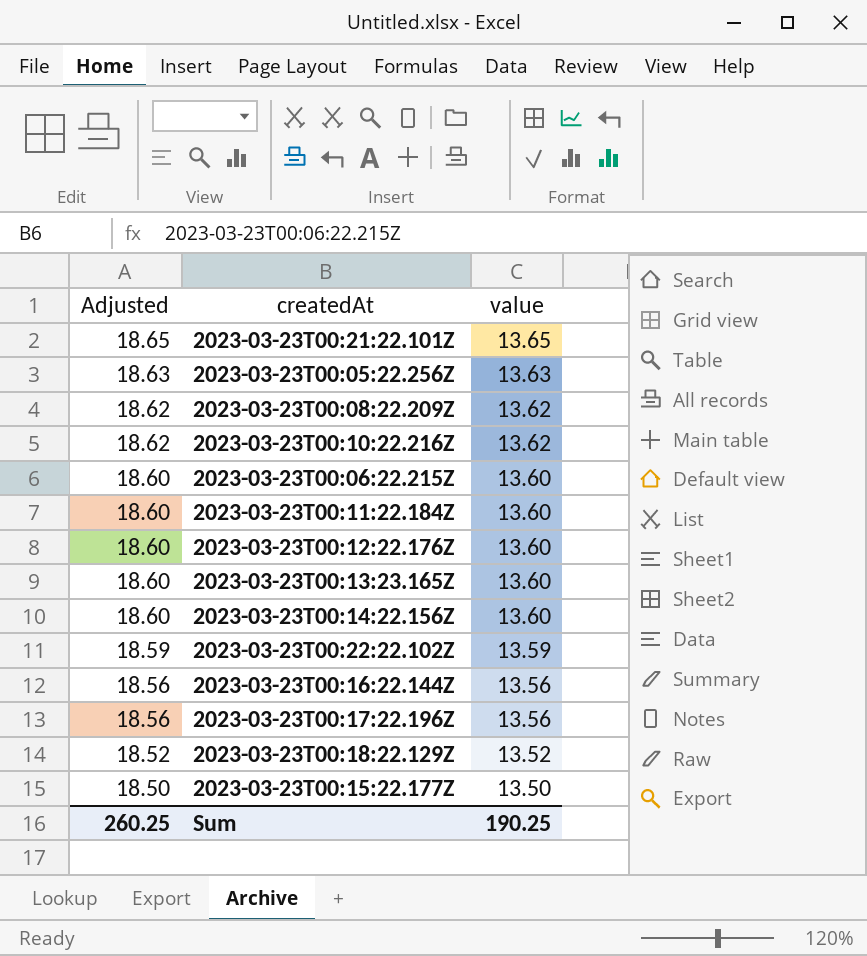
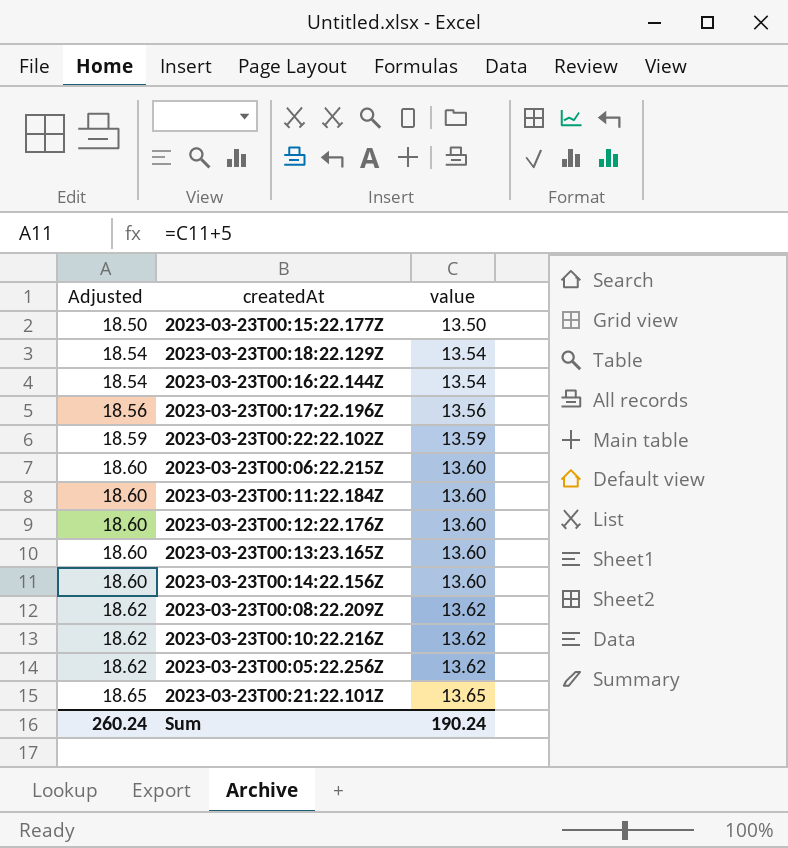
row order: Adjusted descending -> Adjusted ascending
2023-03-23T00:18:22.129Z | Adjusted: 18.52 -> 18.54
2023-03-23T00:18:22.129Z | value: 13.52 -> 13.54
2023-03-23T00:16:22.144Z | Adjusted: 18.56 -> 18.54
2023-03-23T00:16:22.144Z | value: 13.56 -> 13.54
2023-03-23T00:05:22.256Z | Adjusted: 18.63 -> 18.62
2023-03-23T00:05:22.256Z | value: 13.63 -> 13.62
Sum | Adjusted: 260.25 -> 260.24
Sum | value: 190.25 -> 190.24

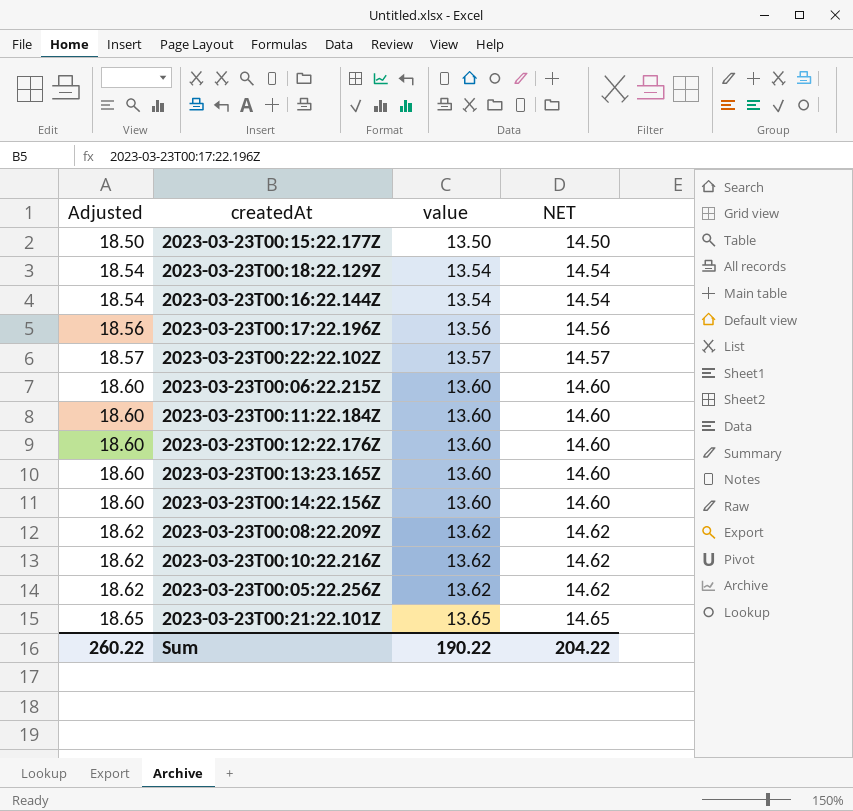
column NET | formula: none -> [value] + 1
2023-03-23T00:22:22.102Z | Adjusted: 18.59 -> 18.57
2023-03-23T00:22:22.102Z | value: 13.59 -> 13.57
Sum | Adjusted: 260.24 -> 260.22
Sum | value: 190.24 -> 190.22

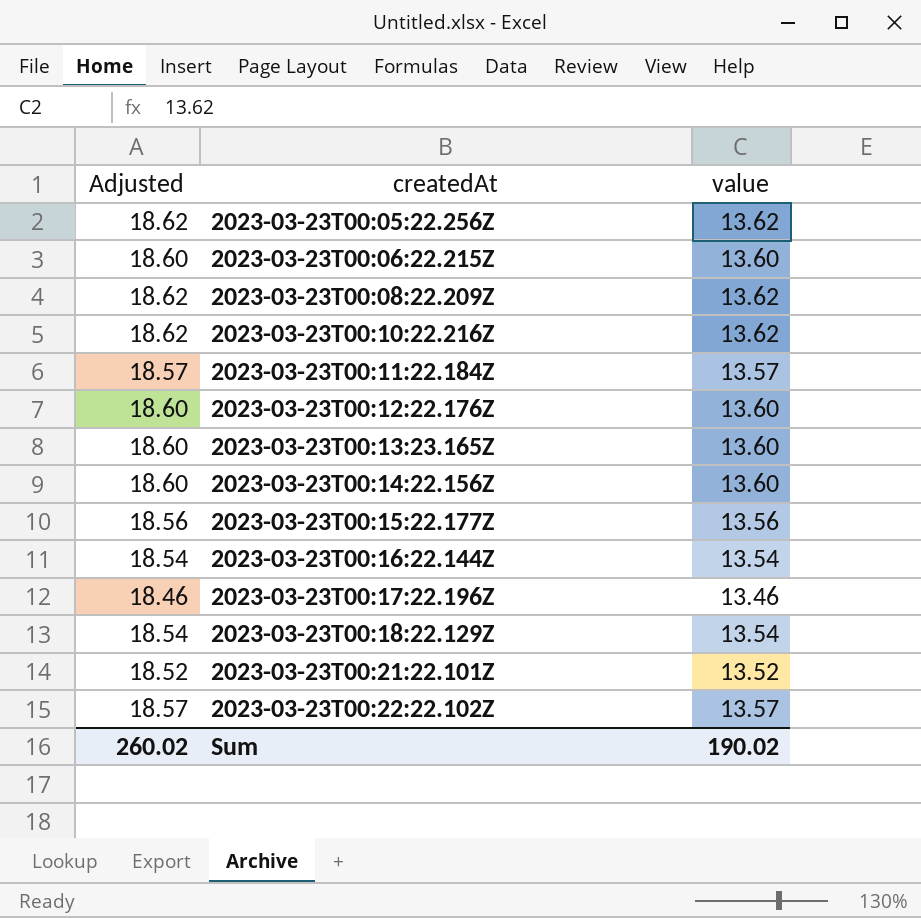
row order: Adjusted ascending -> createdAt ascending
column NET | formula: [value] + 1 -> none
2023-03-23T00:11:22.184Z | Adjusted: 18.60 -> 18.57
2023-03-23T00:11:22.184Z | value: 13.60 -> 13.57
2023-03-23T00:15:22.177Z | Adjusted: 18.50 -> 18.56
2023-03-23T00:15:22.177Z | value: 13.50 -> 13.56
2023-03-23T00:17:22.196Z | Adjusted: 18.56 -> 18.46
2023-03-23T00:17:22.196Z | value: 13.56 -> 13.46
2023-03-23T00:21:22.101Z | Adjusted: 18.65 -> 18.52
2023-03-23T00:21:22.101Z | value: 13.65 -> 13.52
Sum | Adjusted: 260.22 -> 260.02
Sum | value: 190.22 -> 190.02

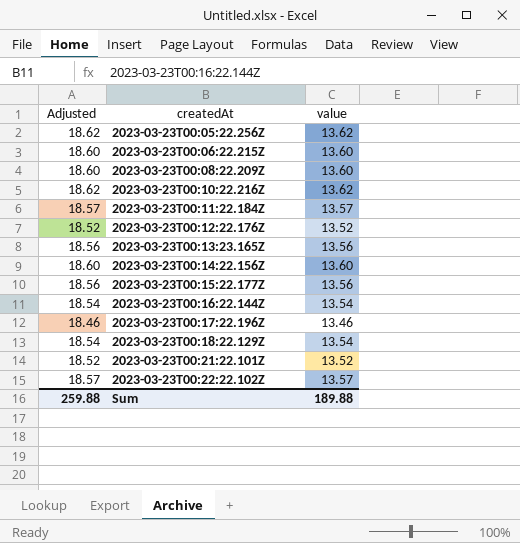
2023-03-23T00:08:22.209Z | Adjusted: 18.62 -> 18.60
2023-03-23T00:08:22.209Z | value: 13.62 -> 13.60
2023-03-23T00:12:22.176Z | Adjusted: 18.60 -> 18.52
2023-03-23T00:12:22.176Z | value: 13.60 -> 13.52
2023-03-23T00:13:23.165Z | Adjusted: 18.60 -> 18.56
2023-03-23T00:13:23.165Z | value: 13.60 -> 13.56
Sum | Adjusted: 260.02 -> 259.88
Sum | value: 190.02 -> 189.88

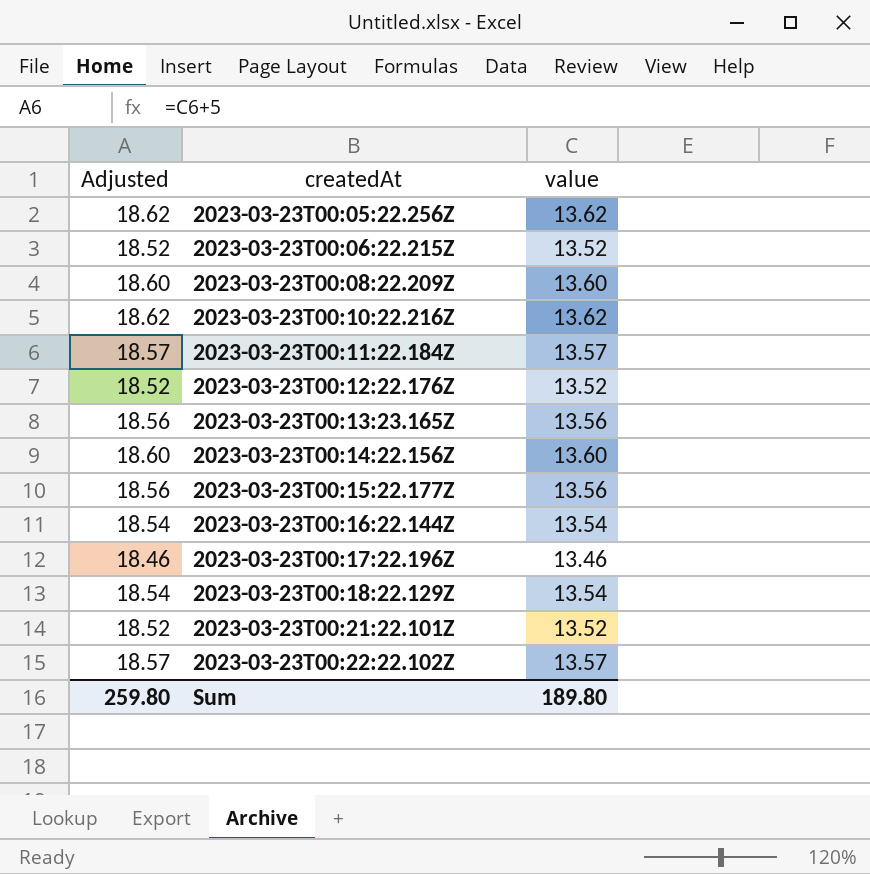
2023-03-23T00:06:22.215Z | Adjusted: 18.60 -> 18.52
2023-03-23T00:06:22.215Z | value: 13.60 -> 13.52
Sum | Adjusted: 259.88 -> 259.80
Sum | value: 189.88 -> 189.80

